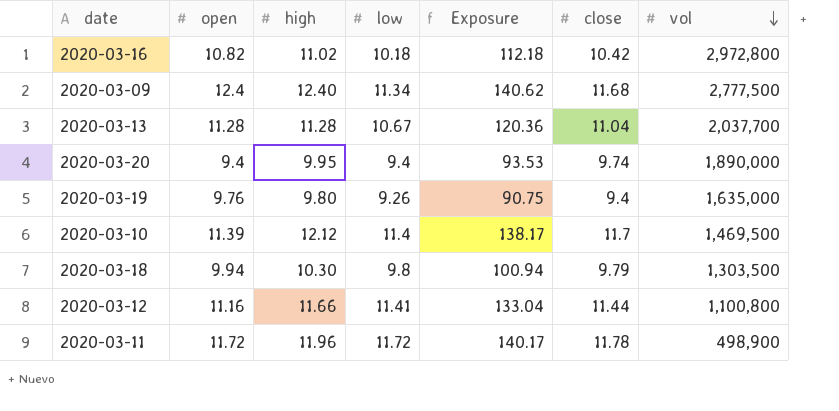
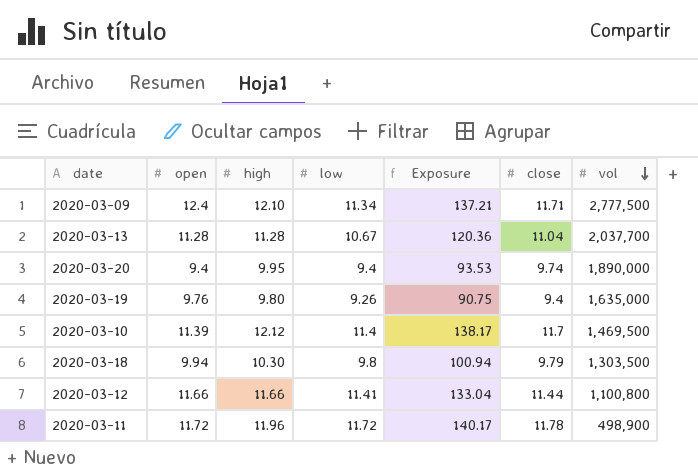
row 2020-03-16: 10.82 | 11.02 | 10.18 | 112.18 | 10.42 | 2,972,800 -> none
2020-03-09 | high: 12.40 -> 12.10
2020-03-09 | Exposure: 140.62 -> 137.21
2020-03-09 | close: 11.68 -> 11.71
2020-03-12 | open: 11.16 -> 11.66

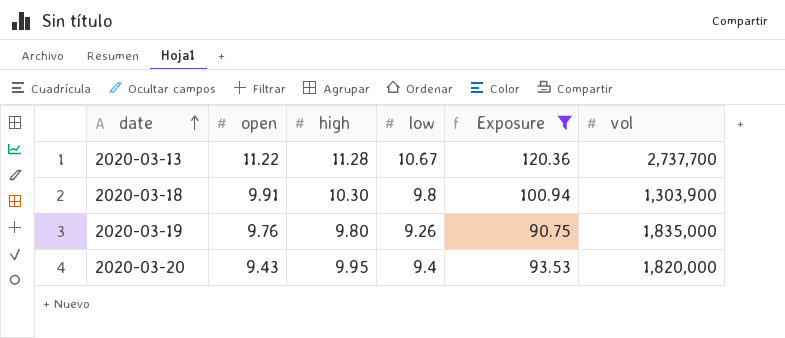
filter: none -> Exposure <= 120.36
row order: vol descending -> date ascending
column close | position: 6 -> none
2020-03-13 | open: 11.28 -> 11.22
2020-03-13 | vol: 2,037,700 -> 2,737,700
2020-03-18 | open: 9.94 -> 9.91
2020-03-18 | vol: 1,303,500 -> 1,303,900
2020-03-19 | vol: 1,635,000 -> 1,835,000
2020-03-20 | open: 9.4 -> 9.43
2020-03-20 | vol: 1,890,000 -> 1,820,000

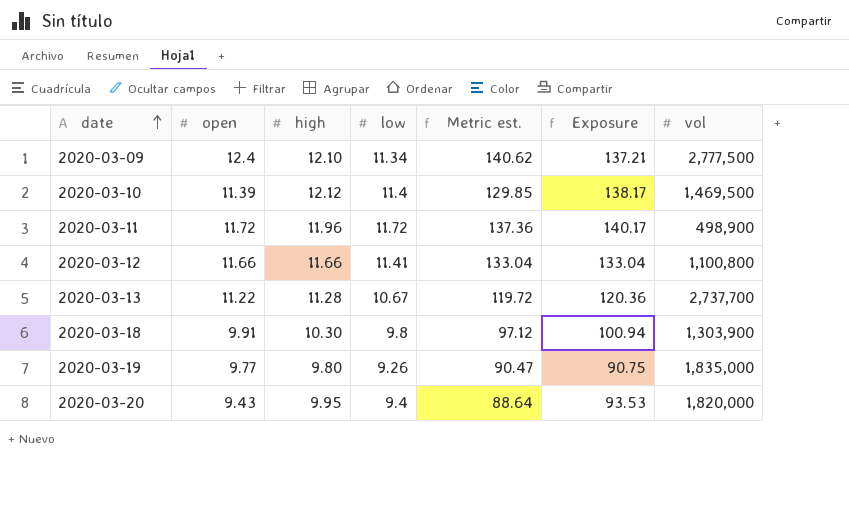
filter: Exposure <= 120.36 -> none
column Metric est. | formula: none -> [open] * [low]
2020-03-19 | open: 9.76 -> 9.77

